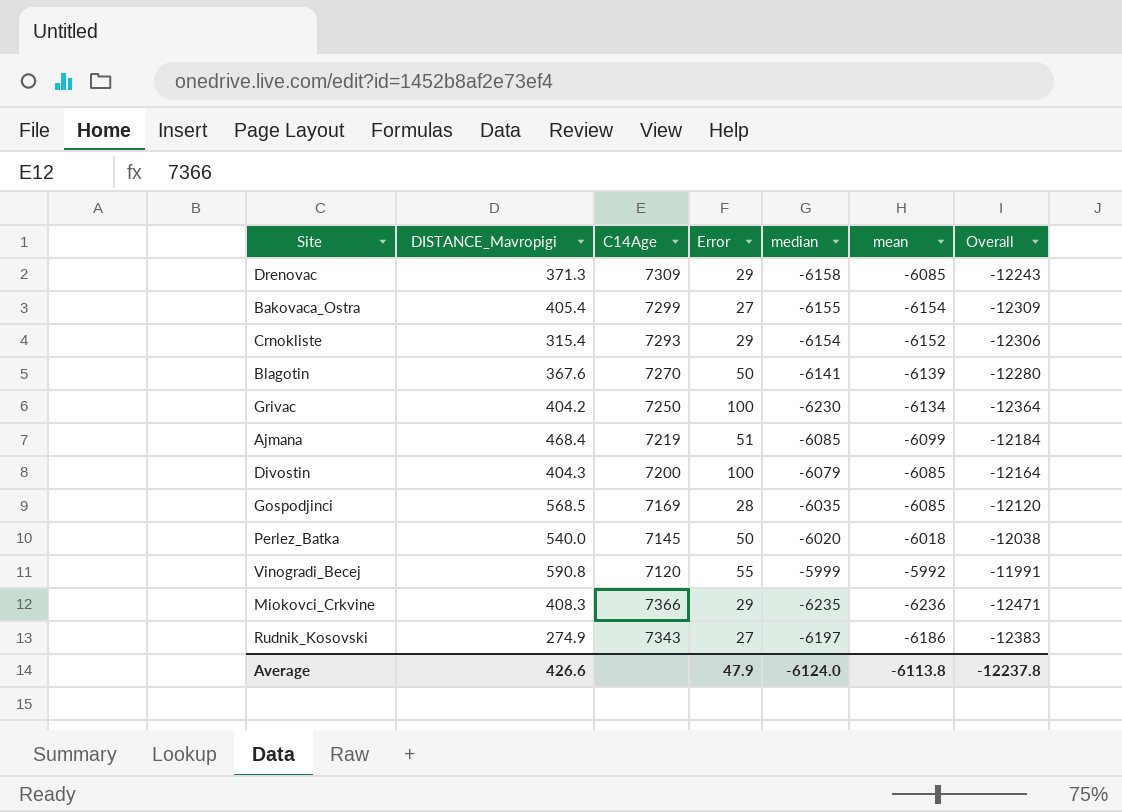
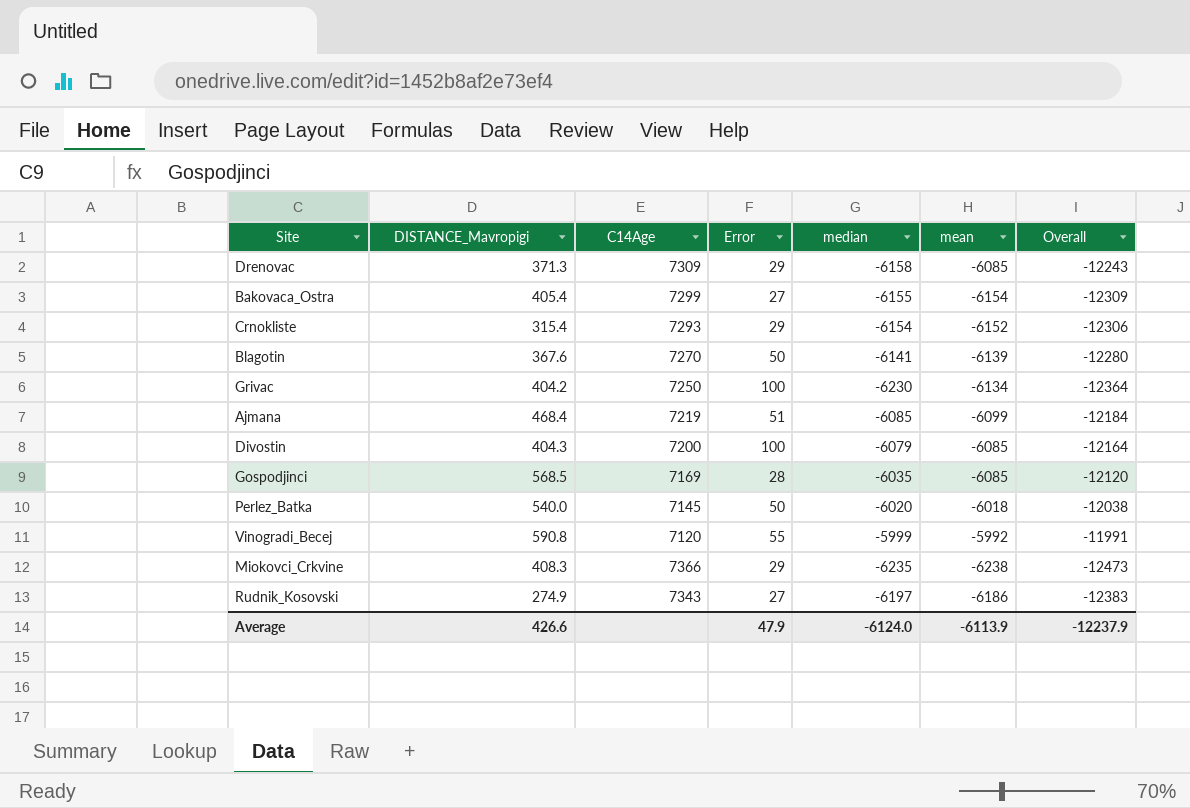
Miokovci_Crkvine | mean: -6236 -> -6238
Miokovci_Crkvine | Overall: -12471 -> -12473
Average | mean: -6113.8 -> -6113.9
Average | Overall: -12237.8 -> -12237.9

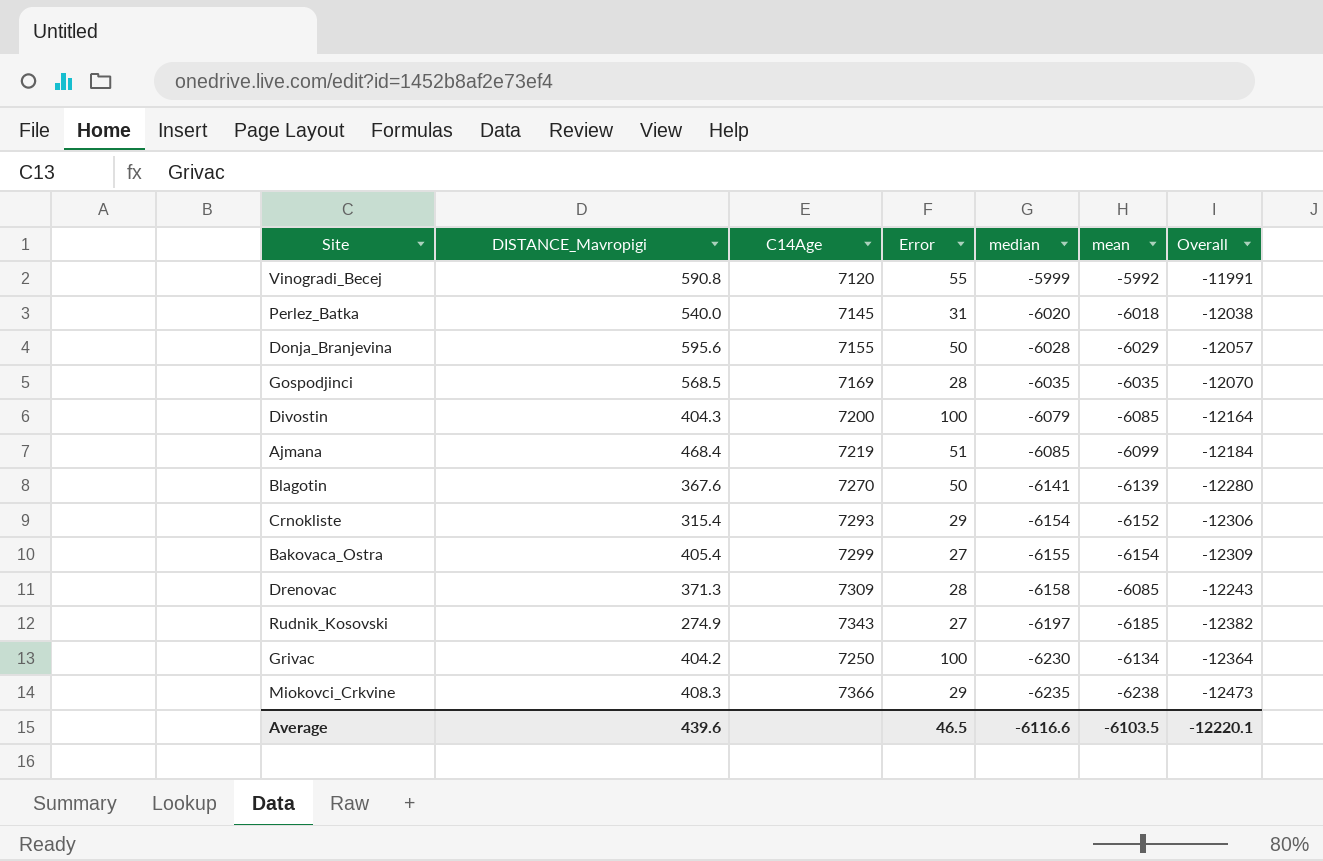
row order: none -> median descending
Perlez_Batka | Error: 50 -> 31
row Donja_Branjevina: none -> 595.6 | 7155 | 50 | -6028 | -6029 | -12057
Gospodjinci | mean: -6085 -> -6035
Gospodjinci | Overall: -12120 -> -12070
Drenovac | Error: 29 -> 28
Rudnik_Kosovski | mean: -6186 -> -6185
Rudnik_Kosovski | Overall: -12383 -> -12382
Average | DISTANCE_Mavropigi: 426.6 -> 439.6
Average | Error: 47.9 -> 46.5
Average | median: -6124.0 -> -6116.6
Average | mean: -6113.9 -> -6103.5
Average | Overall: -12237.9 -> -12220.1

